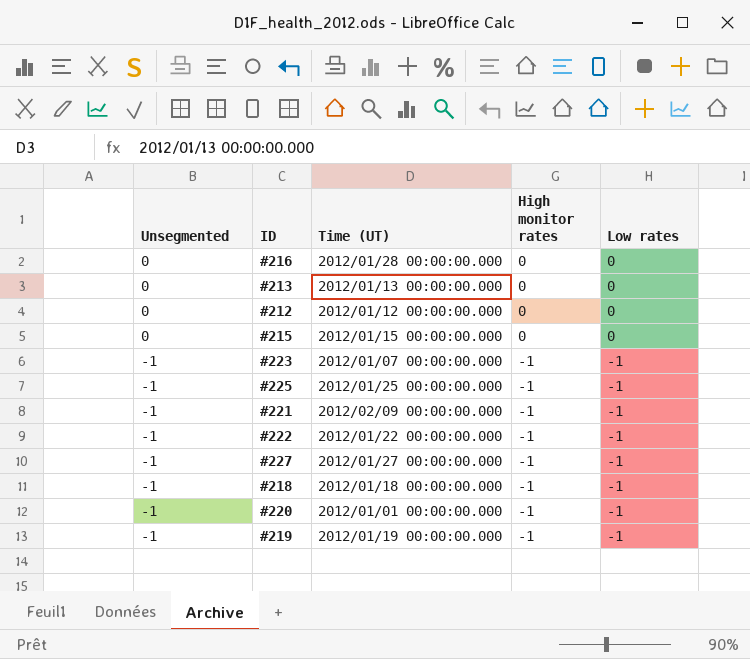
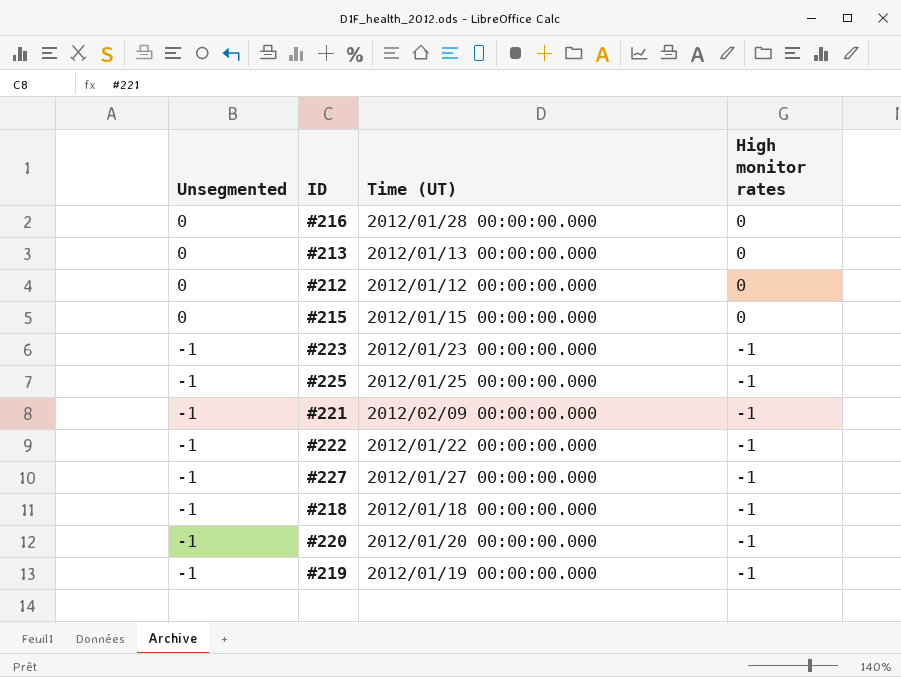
column Low rates | position: 5 -> none
#223 | Time (UT): 2012/01/07 00:00:00.000 -> 2012/01/23 00:00:00.000
#220 | Time (UT): 2012/01/01 00:00:00.000 -> 2012/01/20 00:00:00.000

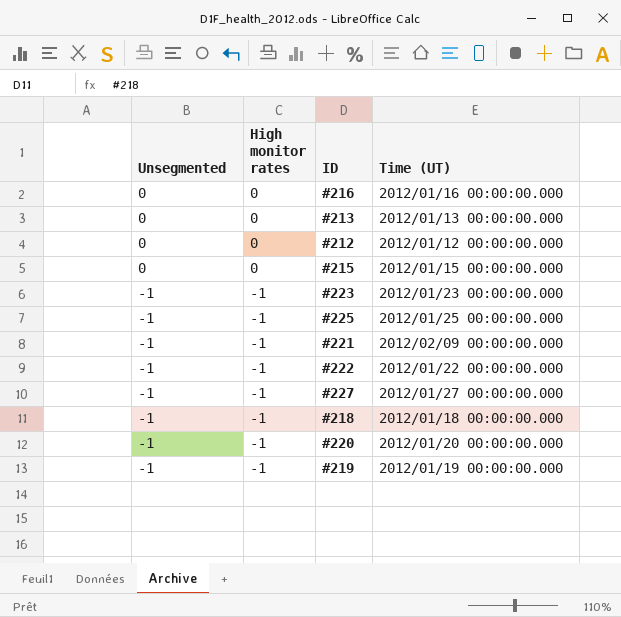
column High monitor rates | position: 4 -> 2
#216 | Time (UT): 2012/01/28 00:00:00.000 -> 2012/01/16 00:00:00.000

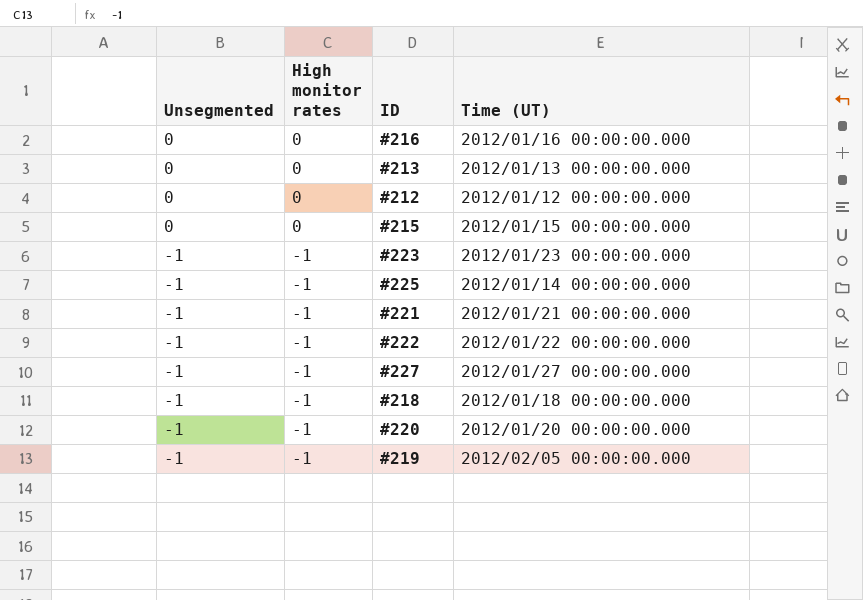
#225 | Time (UT): 2012/01/25 00:00:00.000 -> 2012/01/14 00:00:00.000
#221 | Time (UT): 2012/02/09 00:00:00.000 -> 2012/01/21 00:00:00.000
#219 | Time (UT): 2012/01/19 00:00:00.000 -> 2012/02/05 00:00:00.000

